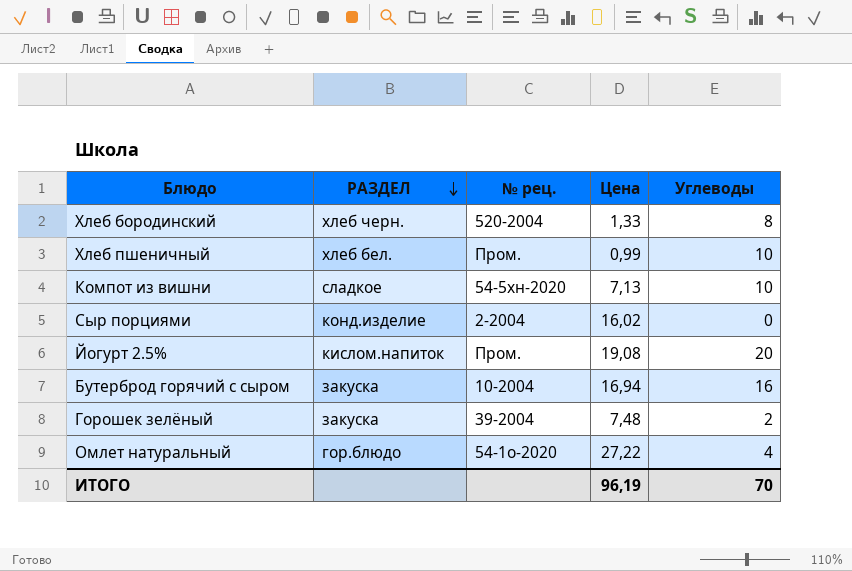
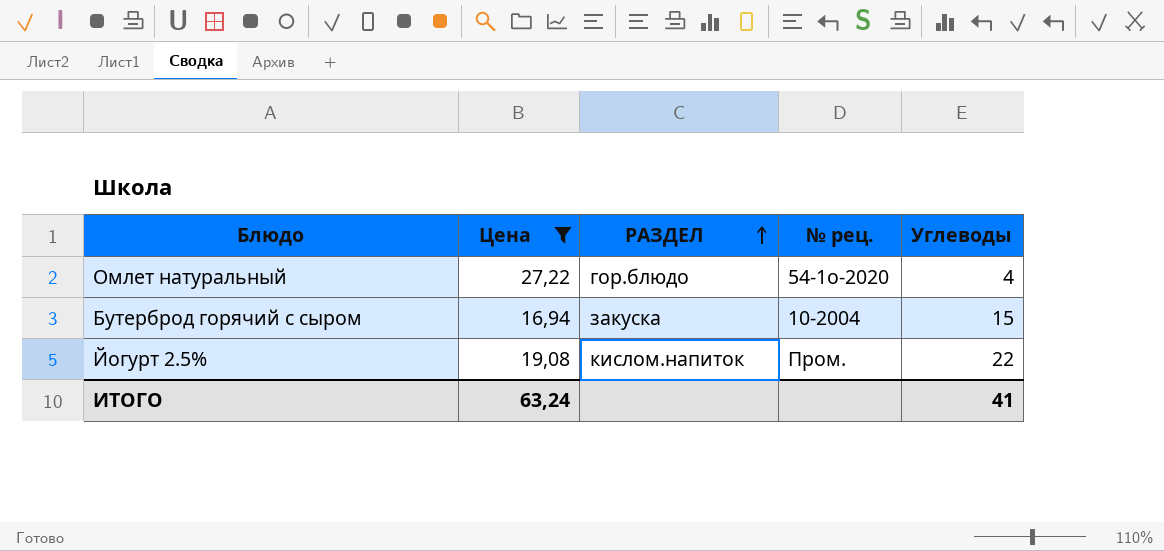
filter: none -> Цена >= 16,94
row order: РАЗДЕЛ descending -> РАЗДЕЛ ascending
column Цена | position: 4 -> 2
Бутерброд горячий с сыром | Углеводы: 16 -> 15
Йогурт 2.5% | Углеводы: 20 -> 22
ИТОГО | Цена: 96,19 -> 63,24
ИТОГО | Углеводы: 70 -> 41

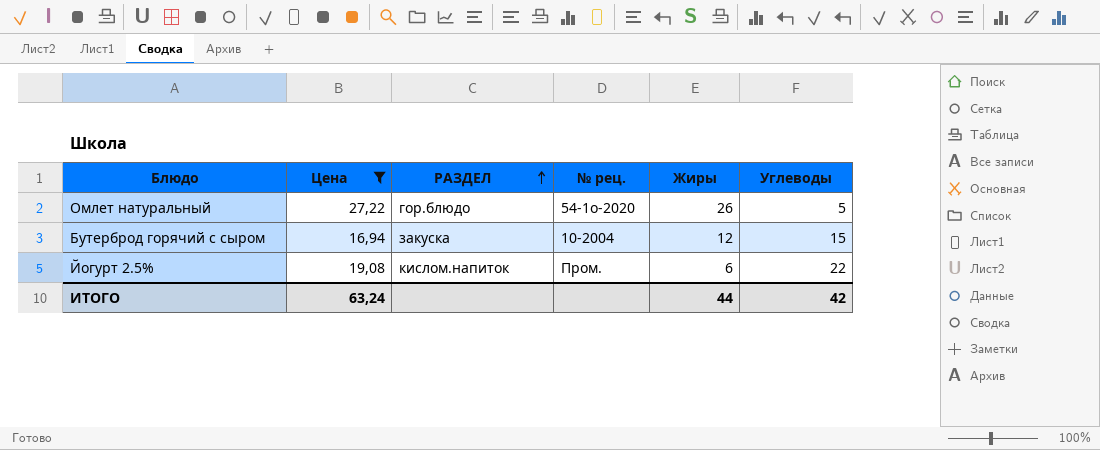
column Жиры | position: none -> 5
Омлет натуральный | Углеводы: 4 -> 5
ИТОГО | Углеводы: 41 -> 42

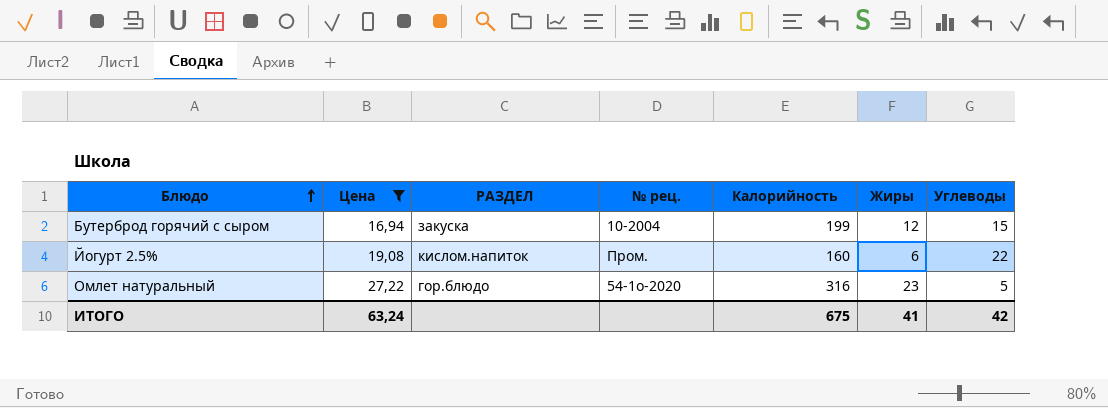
row order: РАЗДЕЛ ascending -> Блюдо ascending
column Калорийность | position: none -> 5
Омлет натуральный | Жиры: 26 -> 23
ИТОГО | Жиры: 44 -> 41

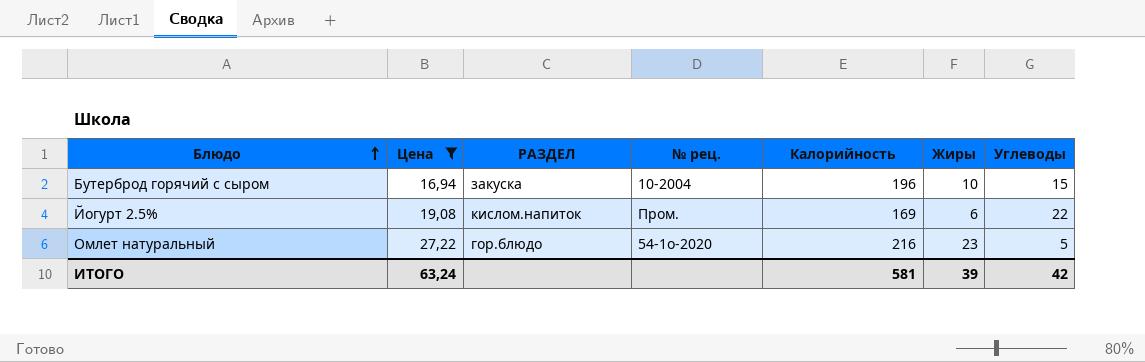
Бутерброд горячий с сыром | Калорийность: 199 -> 196
Бутерброд горячий с сыром | Жиры: 12 -> 10
Йогурт 2.5% | Калорийность: 160 -> 169
Омлет натуральный | Калорийность: 316 -> 216
ИТОГО | Калорийность: 675 -> 581
ИТОГО | Жиры: 41 -> 39

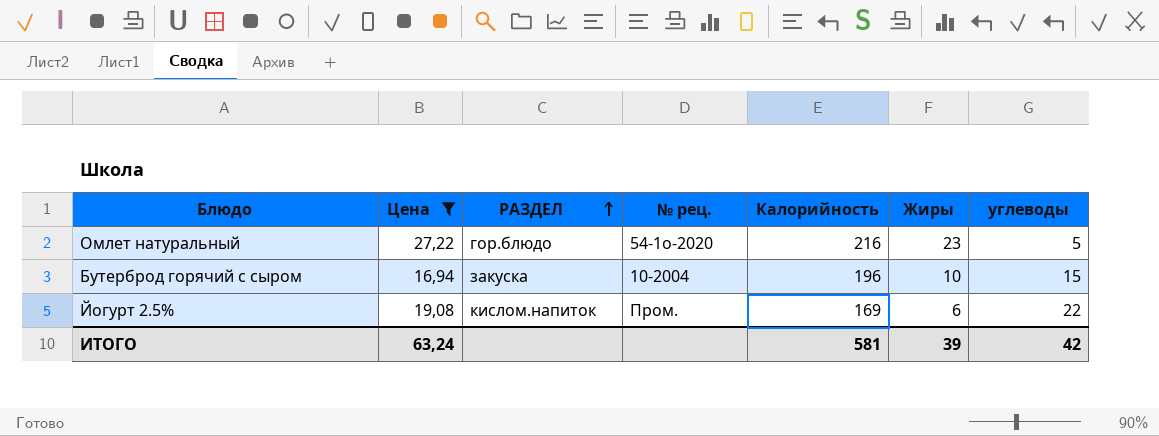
row order: Блюдо ascending -> РАЗДЕЛ ascending
column name: Углеводы -> углеводы

